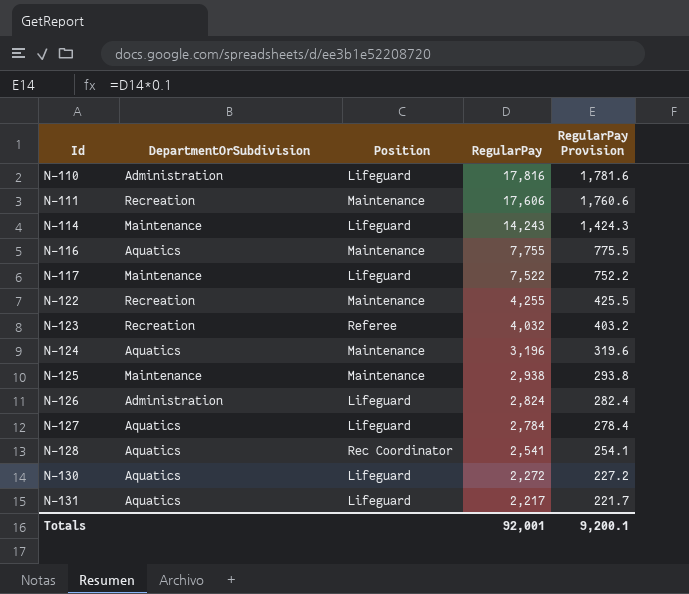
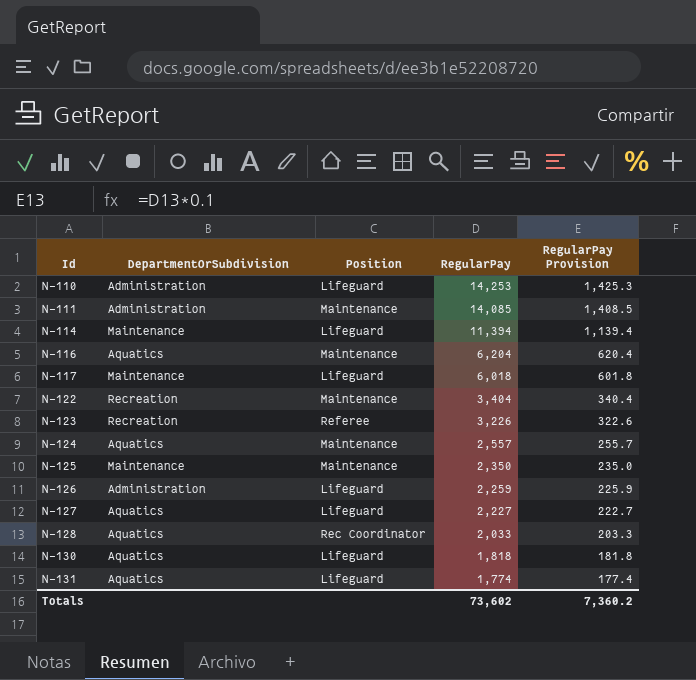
N-110 | RegularPay: 17,816 -> 14,253
N-110 | RegularPay Provision: 1,781.6 -> 1,425.3
N-111 | DepartmentOrSubdivision: Recreation -> Administration
N-111 | RegularPay: 17,606 -> 14,085
N-111 | RegularPay Provision: 1,760.6 -> 1,408.5
N-114 | RegularPay: 14,243 -> 11,394
N-114 | RegularPay Provision: 1,424.3 -> 1,139.4
N-116 | RegularPay: 7,755 -> 6,204
N-116 | RegularPay Provision: 775.5 -> 620.4
N-117 | RegularPay: 7,522 -> 6,018
N-117 | RegularPay Provision: 752.2 -> 601.8
N-122 | RegularPay: 4,255 -> 3,404
N-122 | RegularPay Provision: 425.5 -> 340.4
N-123 | RegularPay: 4,032 -> 3,226
N-123 | RegularPay Provision: 403.2 -> 322.6
N-124 | RegularPay: 3,196 -> 2,557
N-124 | RegularPay Provision: 319.6 -> 255.7
N-125 | RegularPay: 2,938 -> 2,350
N-125 | RegularPay Provision: 293.8 -> 235.0
N-126 | RegularPay: 2,824 -> 2,259
N-126 | RegularPay Provision: 282.4 -> 225.9
N-127 | RegularPay: 2,784 -> 2,227
N-127 | RegularPay Provision: 278.4 -> 222.7
N-128 | RegularPay: 2,541 -> 2,033
N-128 | RegularPay Provision: 254.1 -> 203.3
N-130 | RegularPay: 2,272 -> 1,818
N-130 | RegularPay Provision: 227.2 -> 181.8
N-131 | RegularPay: 2,217 -> 1,774
N-131 | RegularPay Provision: 221.7 -> 177.4
Totals | RegularPay: 92,001 -> 73,602
Totals | RegularPay Provision: 9,200.1 -> 7,360.2

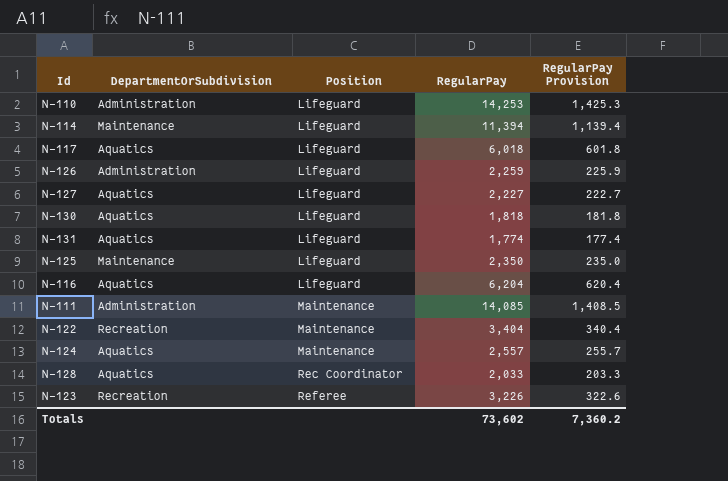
row order: Id ascending -> Position ascending
N-117 | DepartmentOrSubdivision: Maintenance -> Aquatics
N-125 | Position: Maintenance -> Lifeguard
N-116 | Position: Maintenance -> Lifeguard

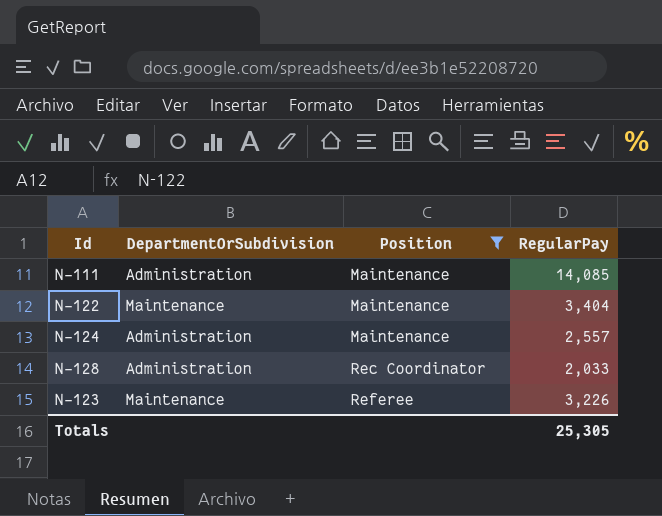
filter: none -> Position != Lifeguard
column RegularPay Provision | formula: [RegularPay] * 0.1 -> none
N-122 | DepartmentOrSubdivision: Recreation -> Maintenance
N-124 | DepartmentOrSubdivision: Aquatics -> Administration
N-128 | DepartmentOrSubdivision: Aquatics -> Administration
N-123 | DepartmentOrSubdivision: Recreation -> Maintenance
Totals | RegularPay: 73,602 -> 25,305

